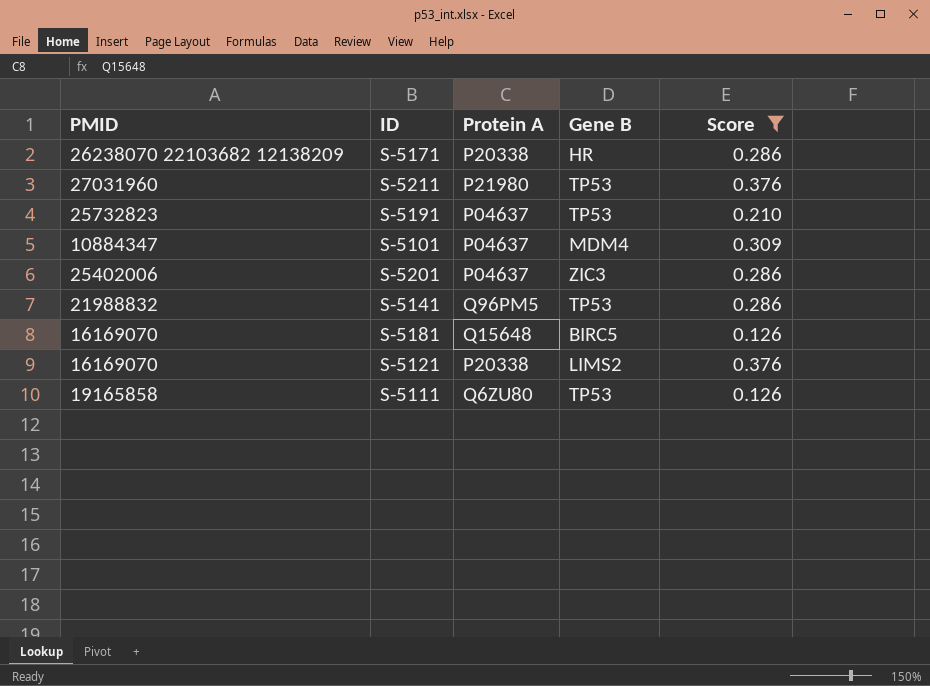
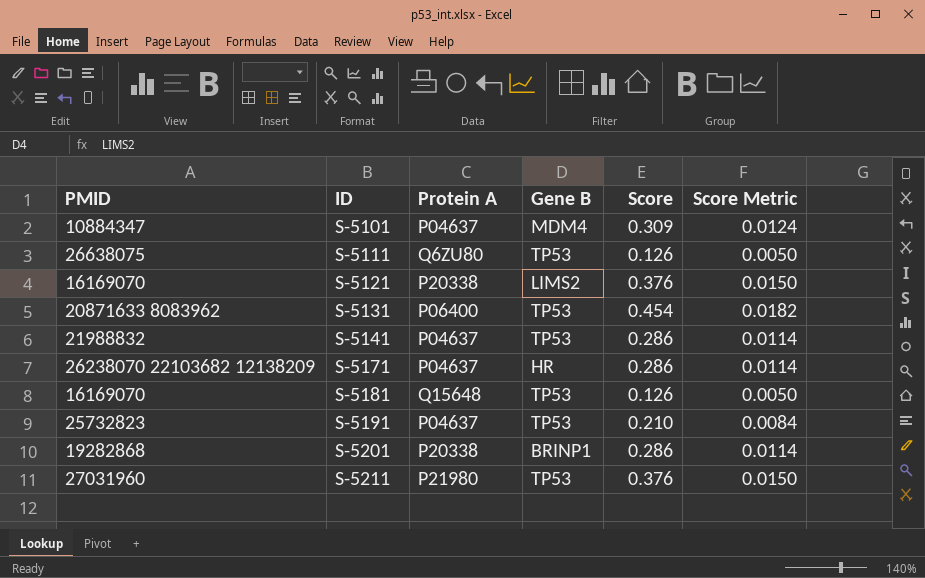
filter: Score != 0.454 -> none
row order: none -> ID ascending
column Score Metric | formula: none -> [Score] * 0.04
S-5111 | PMID: 19165858 -> 26638075
S-5141 | Protein A: Q96PM5 -> P04637
S-5171 | Protein A: P20338 -> P04637
S-5181 | Gene B: BIRC5 -> TP53
S-5201 | PMID: 25402006 -> 19282868
S-5201 | Protein A: P04637 -> P20338
S-5201 | Gene B: ZIC3 -> BRINP1

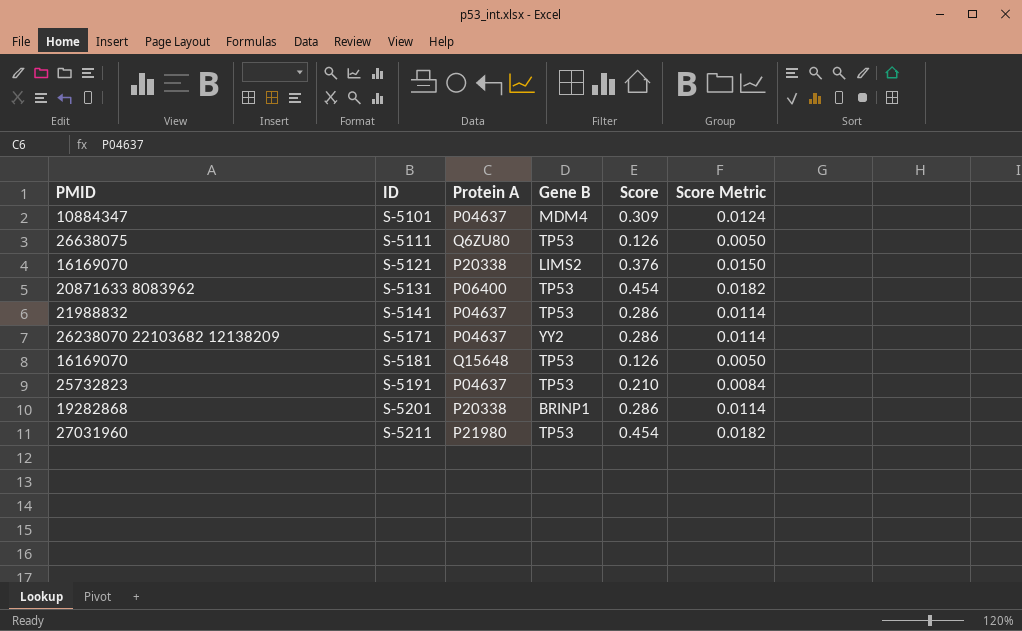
S-5171 | Gene B: HR -> YY2
S-5211 | Score: 0.376 -> 0.454
S-5211 | Score Metric: 0.0150 -> 0.0182

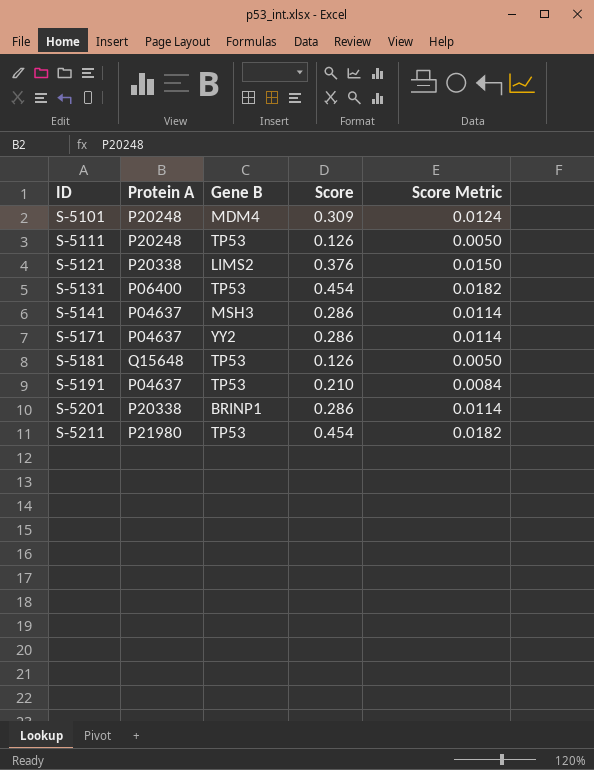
column PMID | position: 1 -> none
S-5101 | Protein A: P04637 -> P20248
S-5111 | Protein A: Q6ZU80 -> P20248
S-5141 | Gene B: TP53 -> MSH3

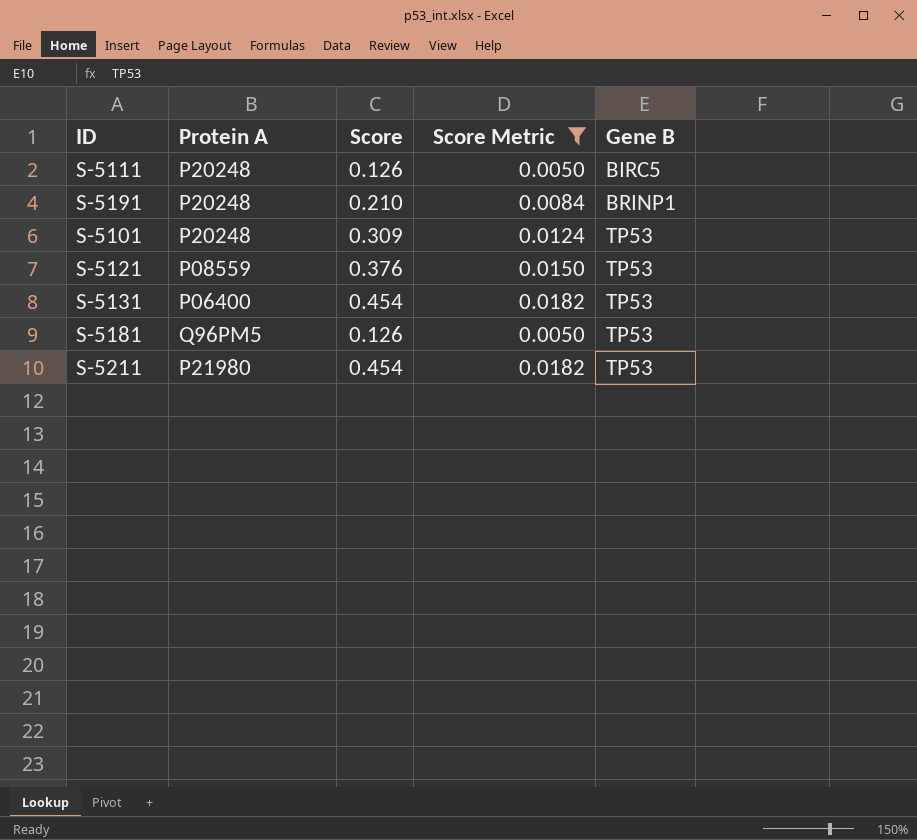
filter: none -> Score Metric != 0.0114
row order: ID ascending -> Gene B ascending
column Gene B | position: 3 -> 5
S-5111 | Gene B: TP53 -> BIRC5
S-5191 | Protein A: P04637 -> P20248
S-5191 | Gene B: TP53 -> BRINP1
S-5101 | Gene B: MDM4 -> TP53
S-5121 | Protein A: P20338 -> P08559
S-5121 | Gene B: LIMS2 -> TP53
S-5181 | Protein A: Q15648 -> Q96PM5

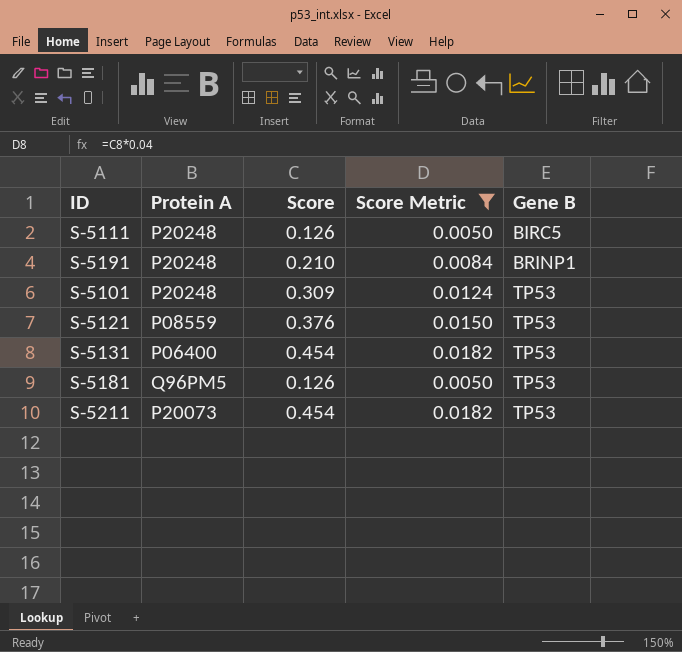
S-5211 | Protein A: P21980 -> P20073

